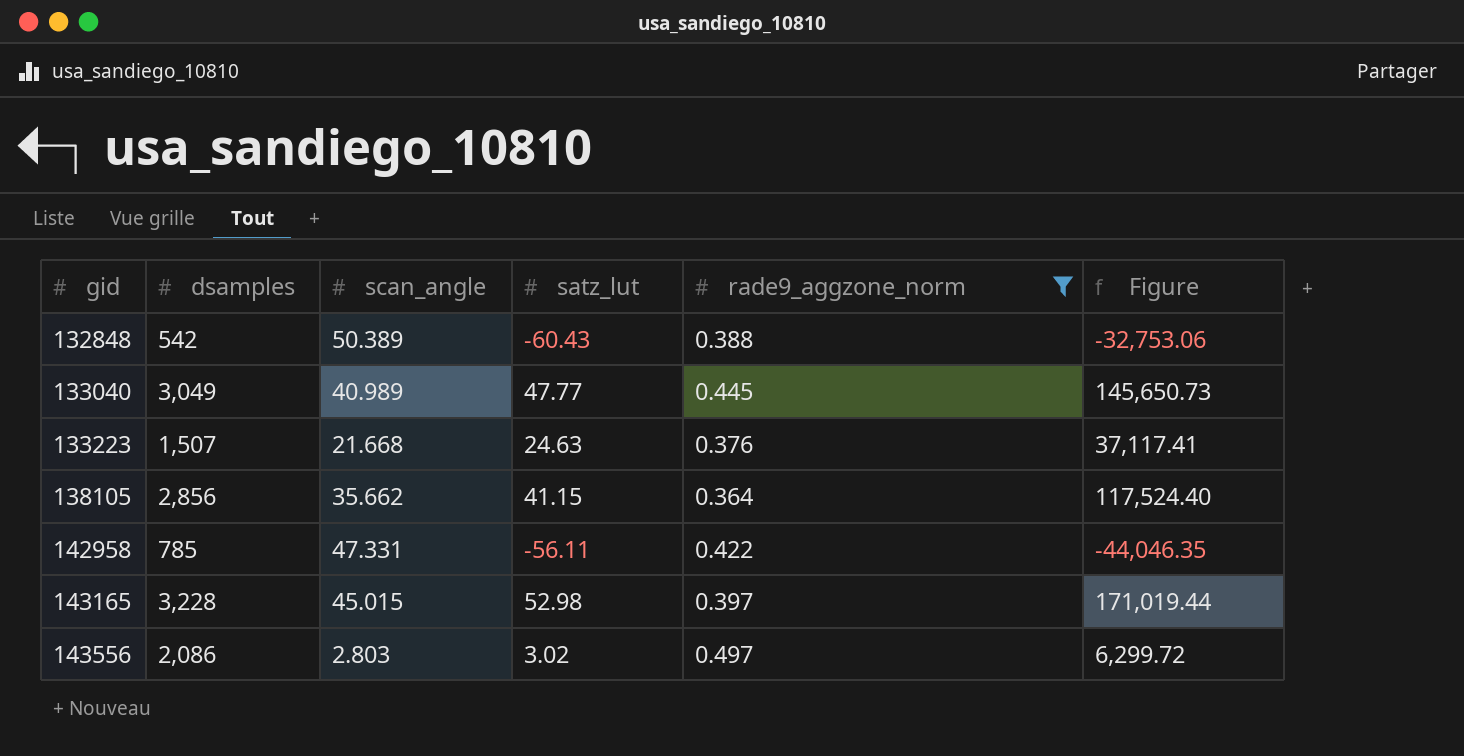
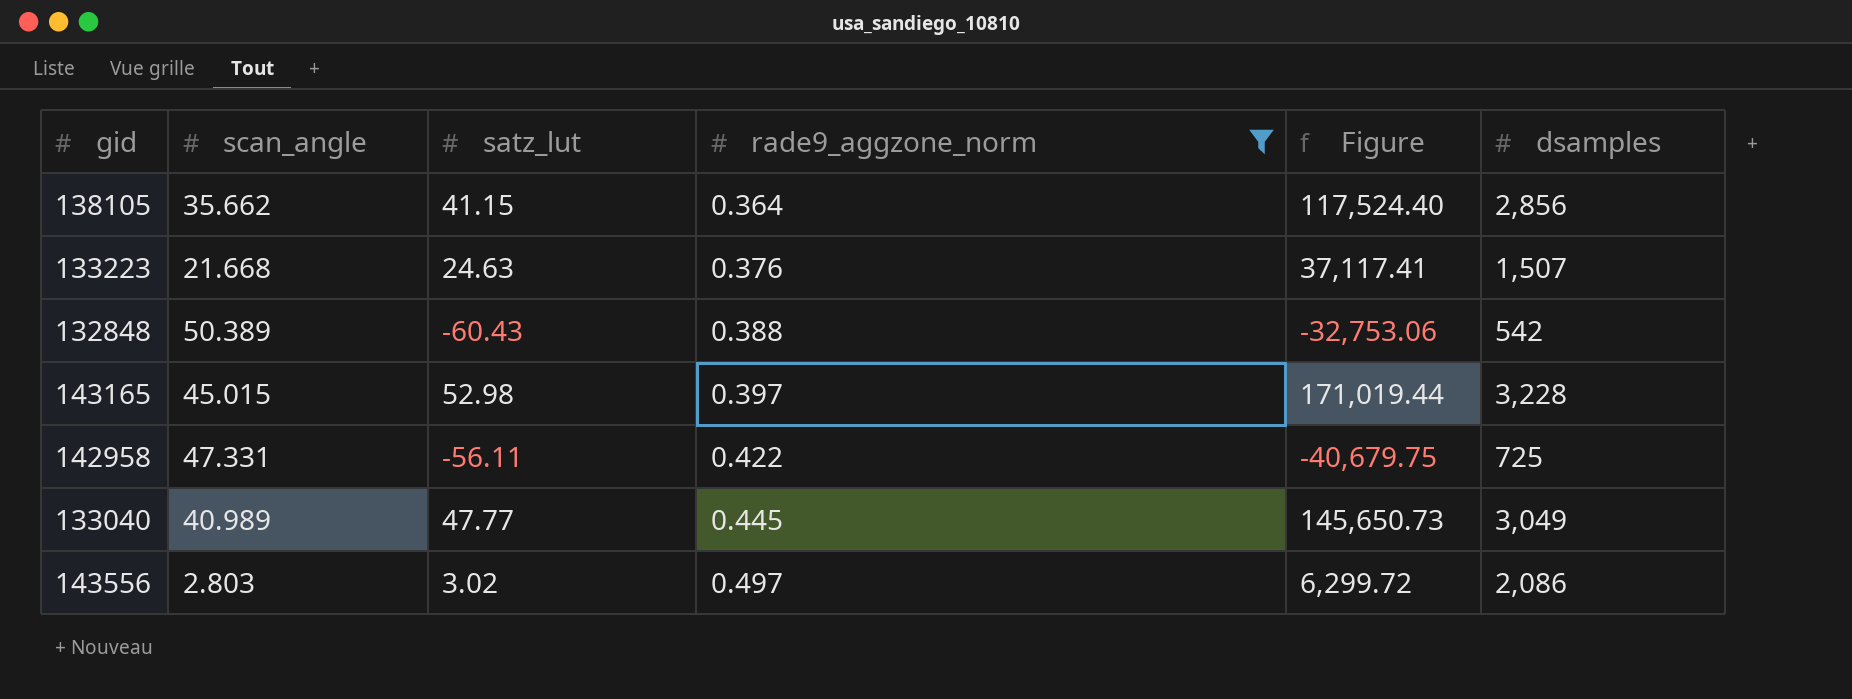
row order: gid ascending -> rade9_aggzone_norm ascending
column dsamples | position: 2 -> 6
142958 | Figure: -44,046.35 -> -40,679.75
142958 | dsamples: 785 -> 725

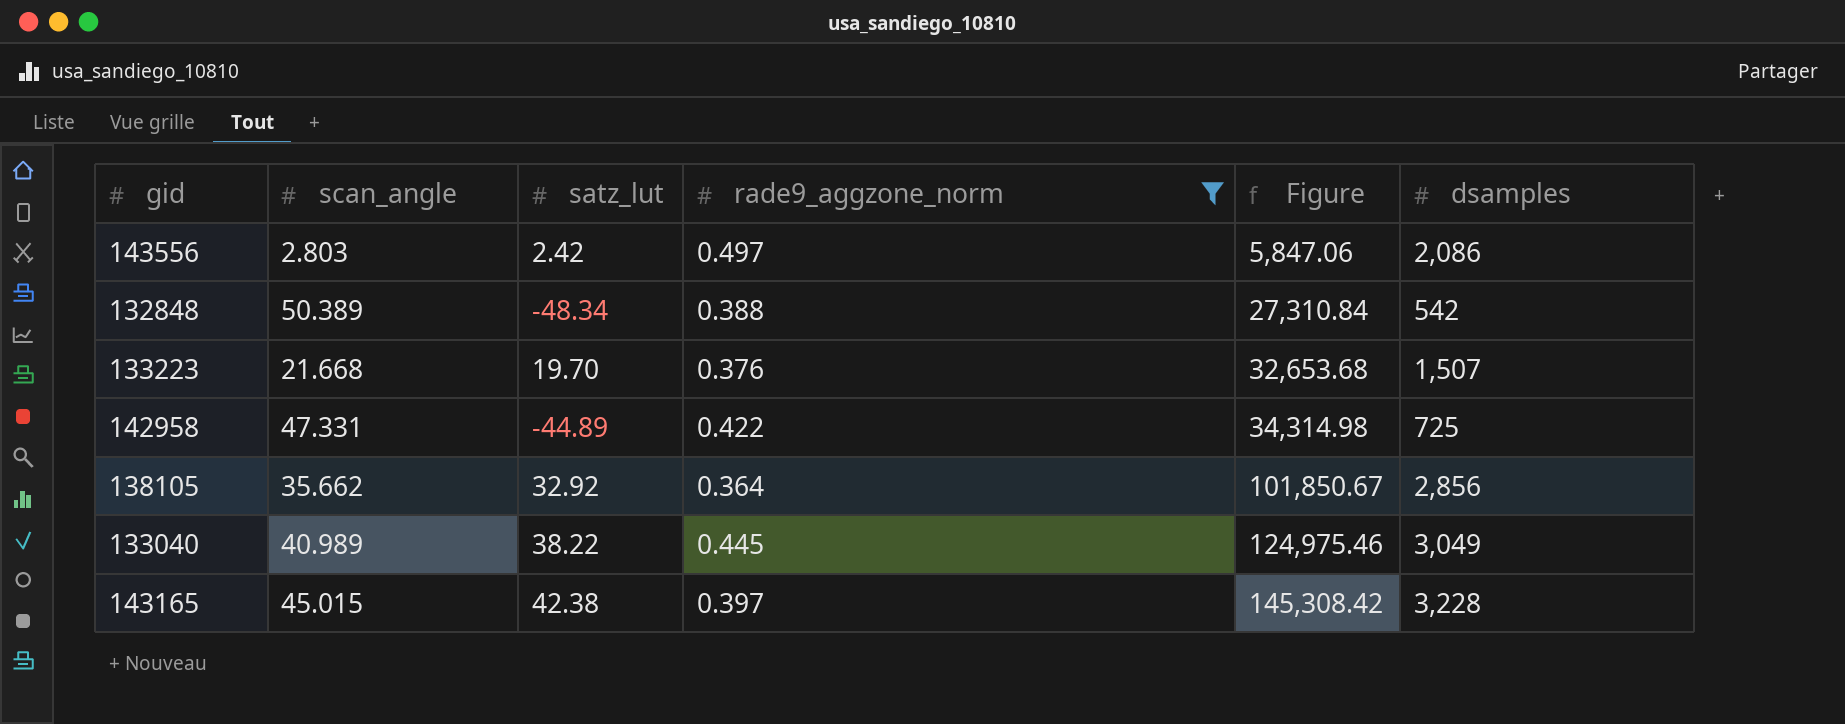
row order: rade9_aggzone_norm ascending -> Figure ascending
column Figure | formula: [satz_lut] * [dsamples] -> [scan_angle] * [dsamples]
143556 | satz_lut: 3.02 -> 2.42
132848 | satz_lut: -60.43 -> -48.34
133223 | satz_lut: 24.63 -> 19.70
142958 | satz_lut: -56.11 -> -44.89
138105 | satz_lut: 41.15 -> 32.92
133040 | satz_lut: 47.77 -> 38.22
143165 | satz_lut: 52.98 -> 42.38

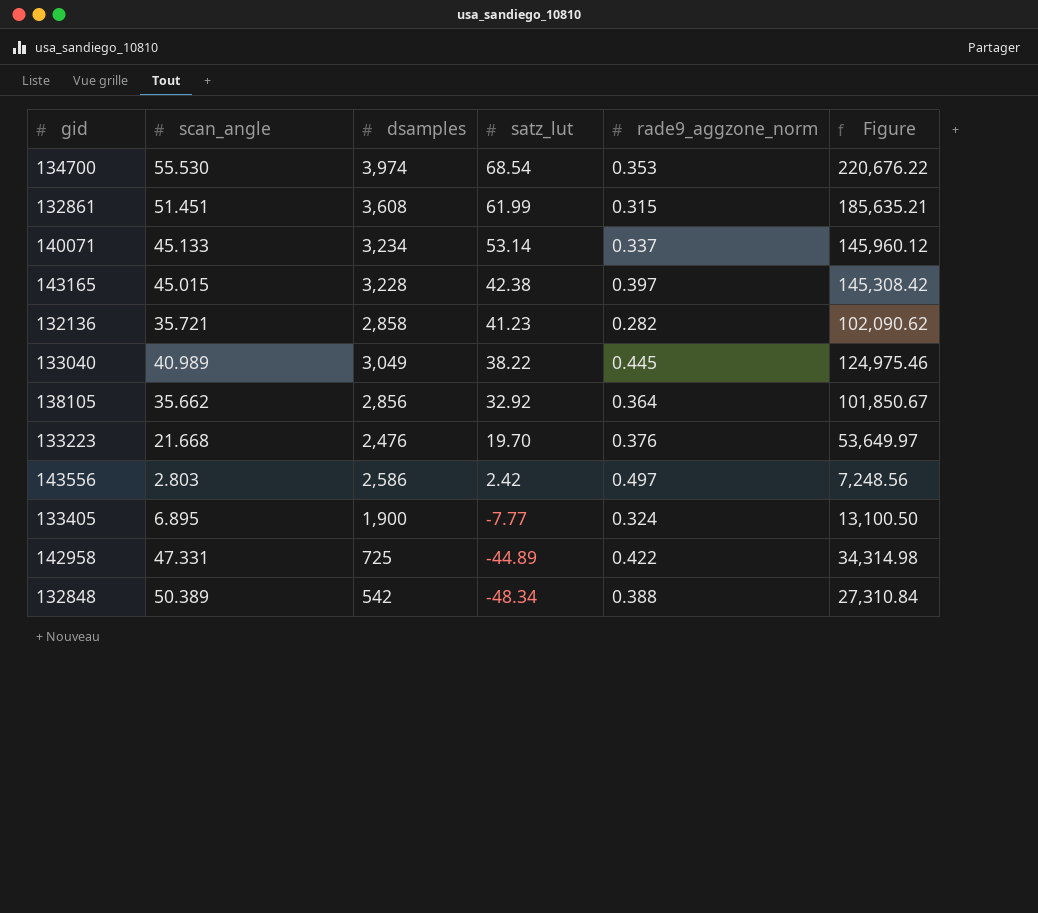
filter: rade9_aggzone_norm >= 0.364 -> none
row order: Figure ascending -> satz_lut descending
column dsamples | position: 6 -> 3
133223 | dsamples: 1,507 -> 2,476
133223 | Figure: 32,653.68 -> 53,649.97
143556 | dsamples: 2,086 -> 2,586
143556 | Figure: 5,847.06 -> 7,248.56

